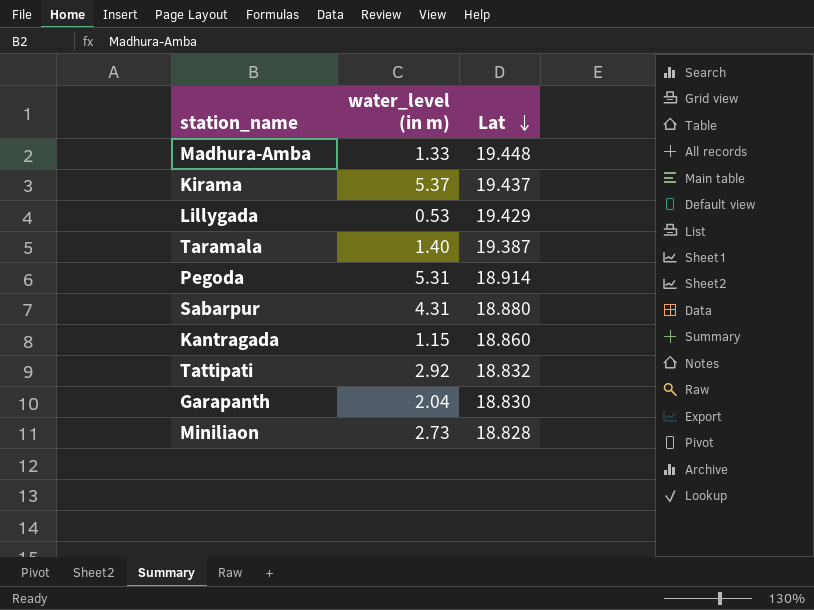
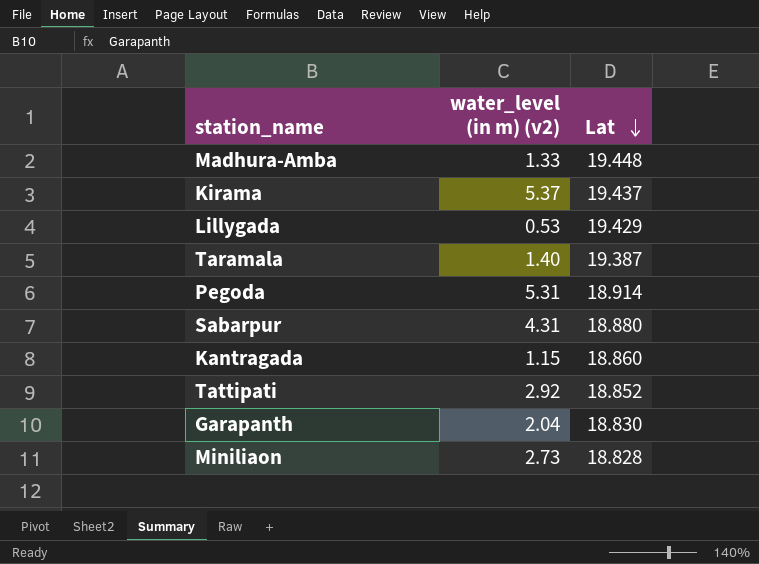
column name: water_level (in m) -> water_level (in m) (v2)
Tattipati | Lat: 18.832 -> 18.852

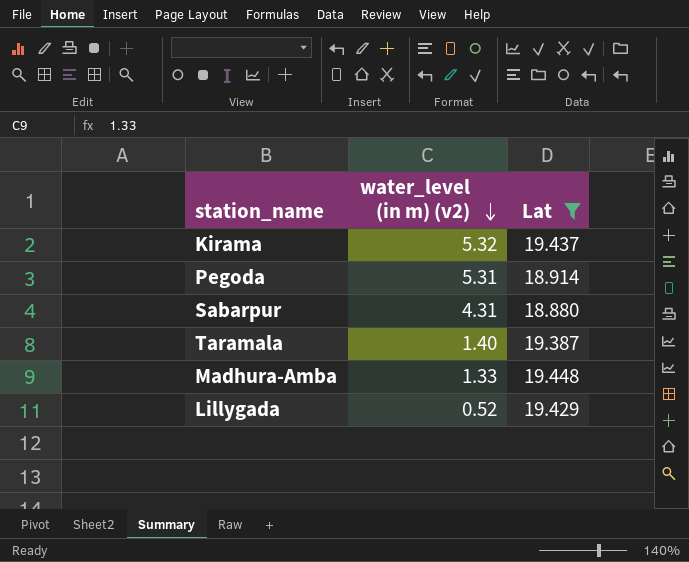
filter: none -> Lat >= 18.880
row order: Lat descending -> water_level (in m) (v2) descending
Kirama | water_level (in m) (v2): 5.37 -> 5.32
Lillygada | water_level (in m) (v2): 0.53 -> 0.52

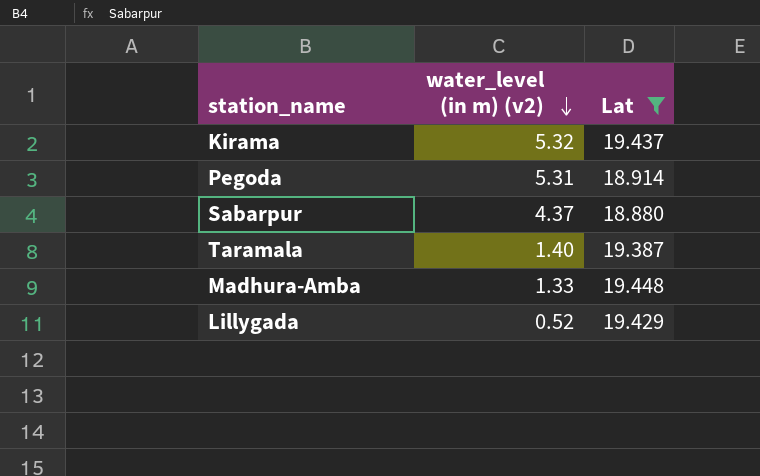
Sabarpur | water_level (in m) (v2): 4.31 -> 4.37

